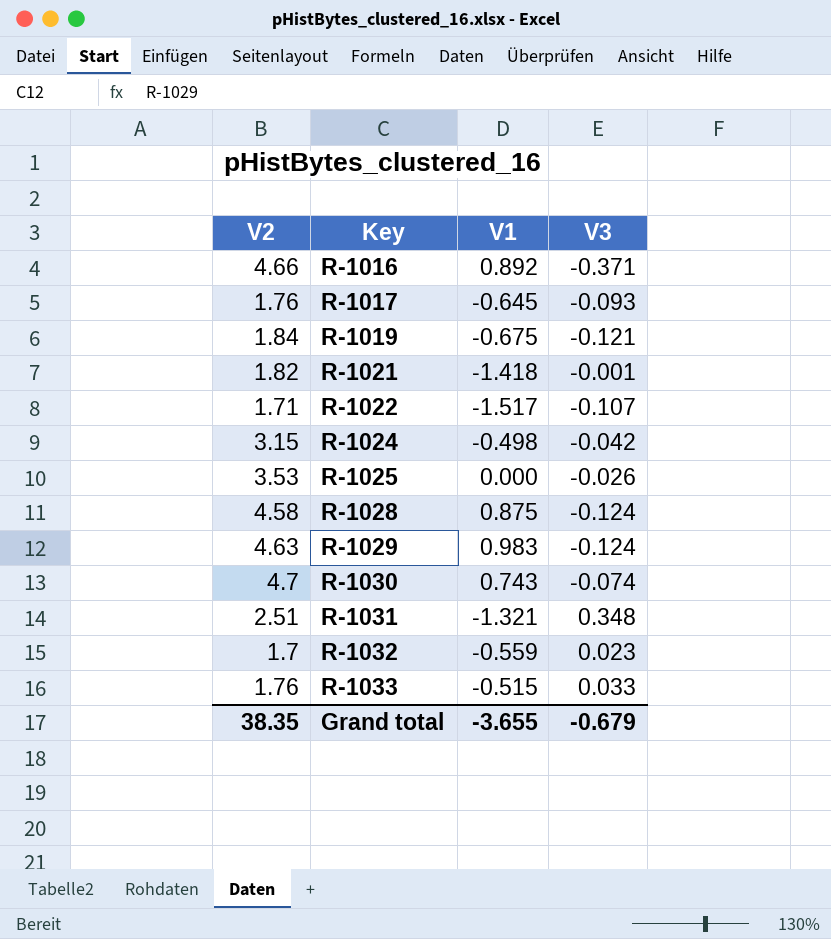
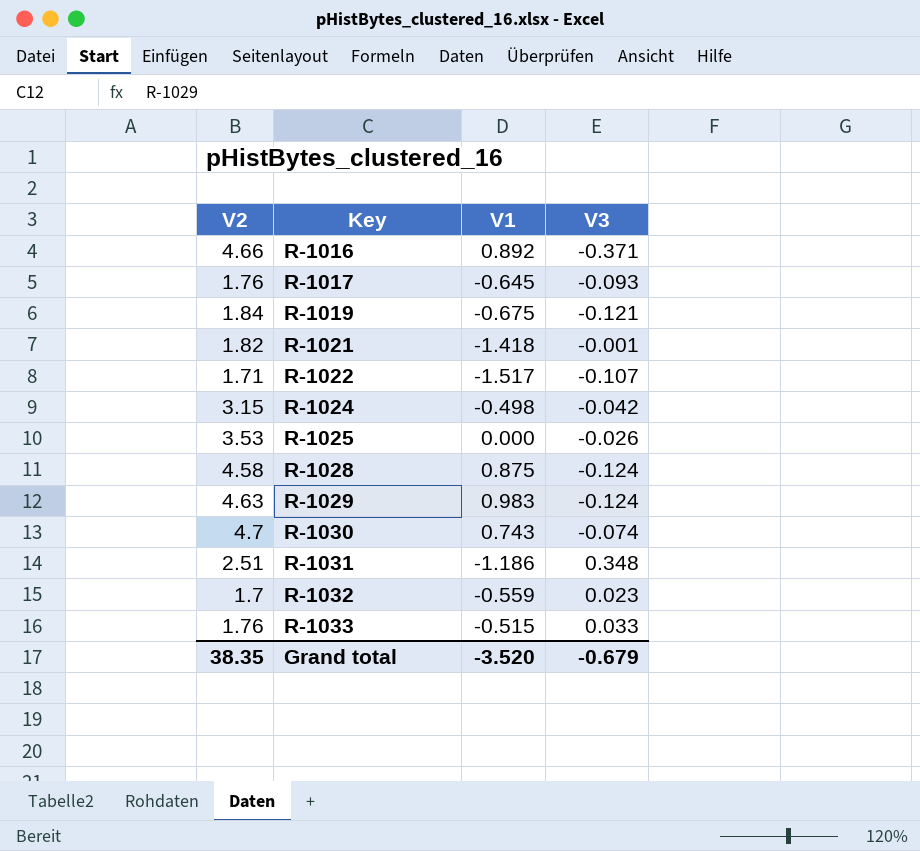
R-1031 | V1: -1.321 -> -1.186
Grand total | V1: -3.655 -> -3.520

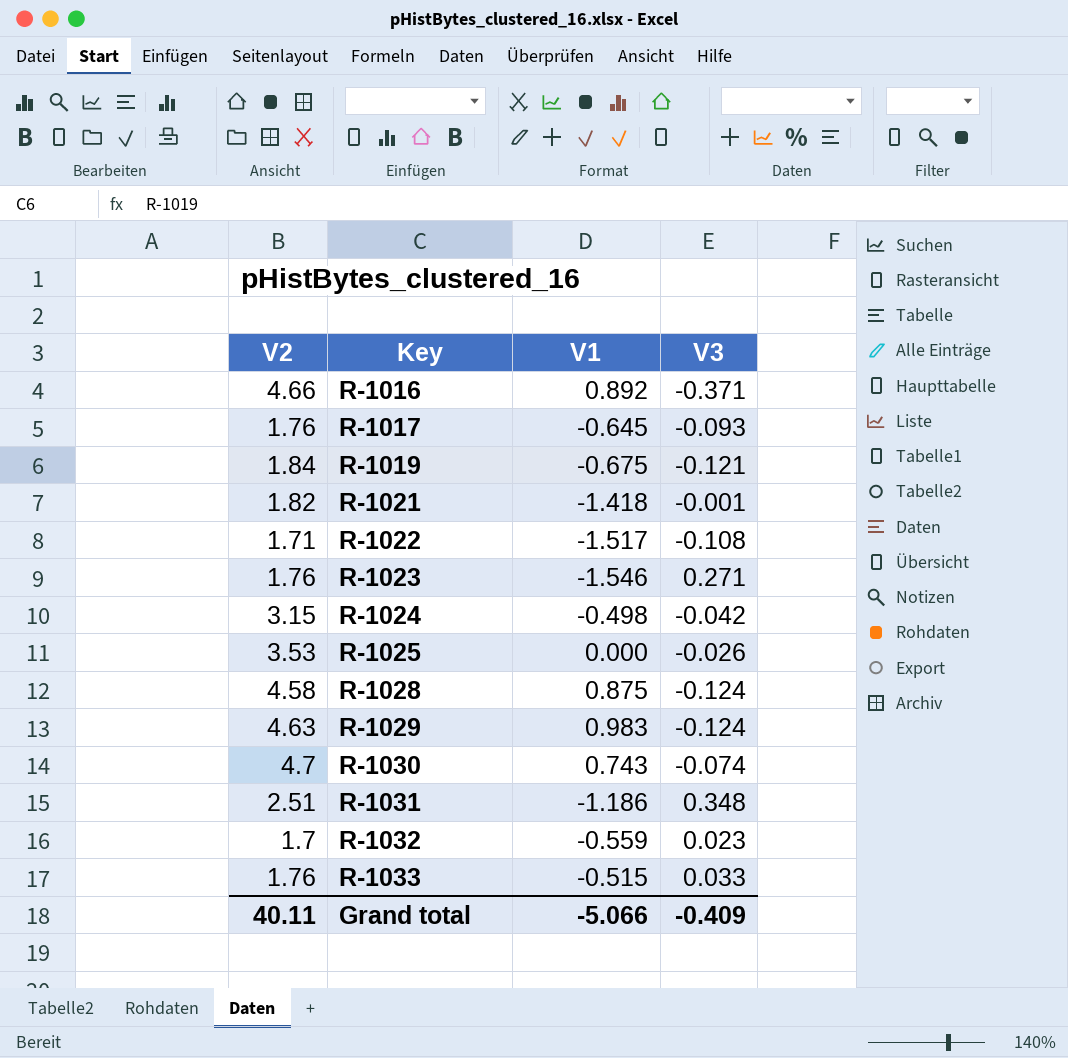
R-1022 | V3: -0.107 -> -0.108
row R-1023: none -> 1.76 | -1.546 | 0.271
Grand total | V2: 38.35 -> 40.11
Grand total | V1: -3.520 -> -5.066
Grand total | V3: -0.679 -> -0.409

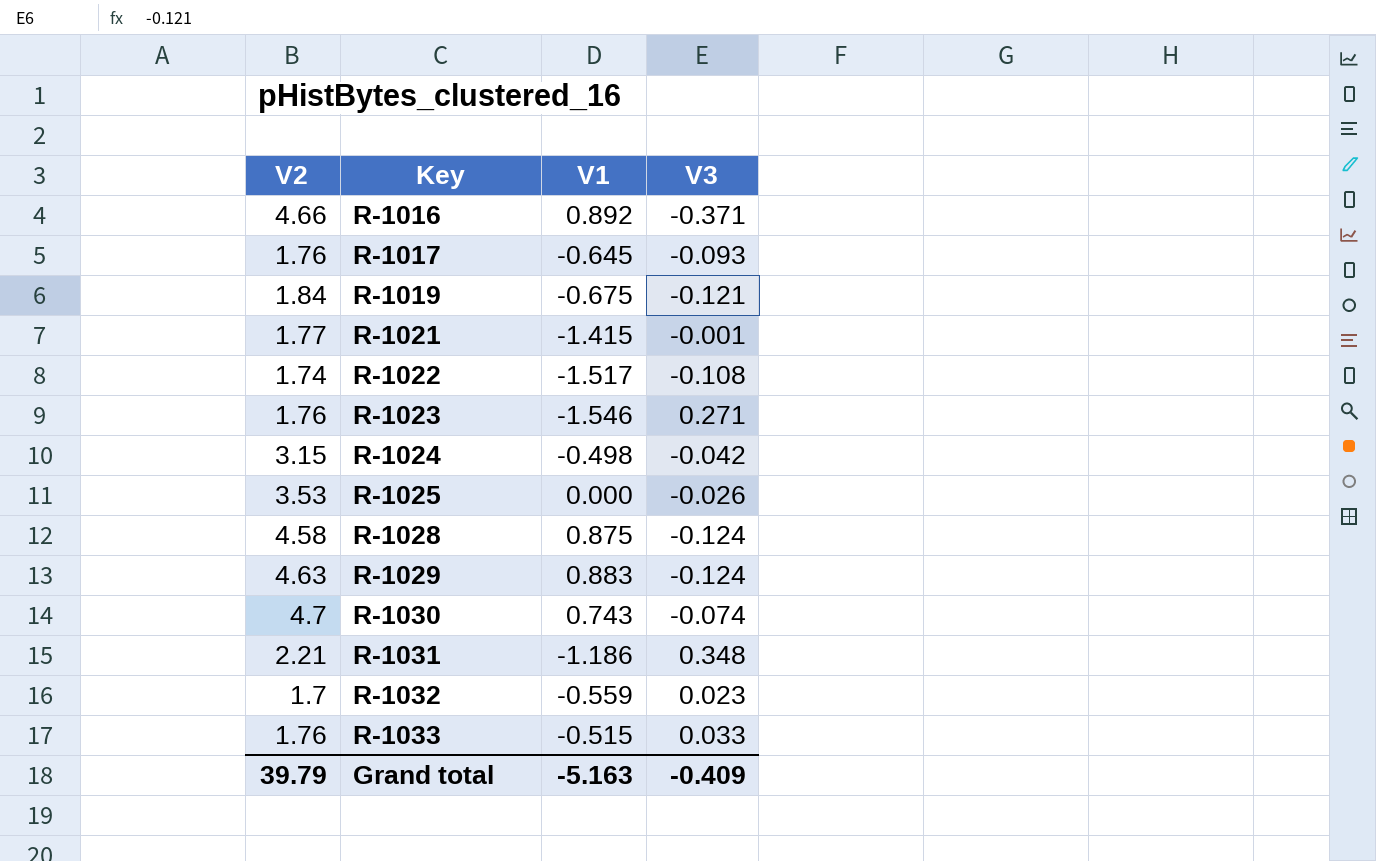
R-1021 | V2: 1.82 -> 1.77
R-1021 | V1: -1.418 -> -1.415
R-1022 | V2: 1.71 -> 1.74
R-1029 | V1: 0.983 -> 0.883
R-1031 | V2: 2.51 -> 2.21
Grand total | V2: 40.11 -> 39.79
Grand total | V1: -5.066 -> -5.163

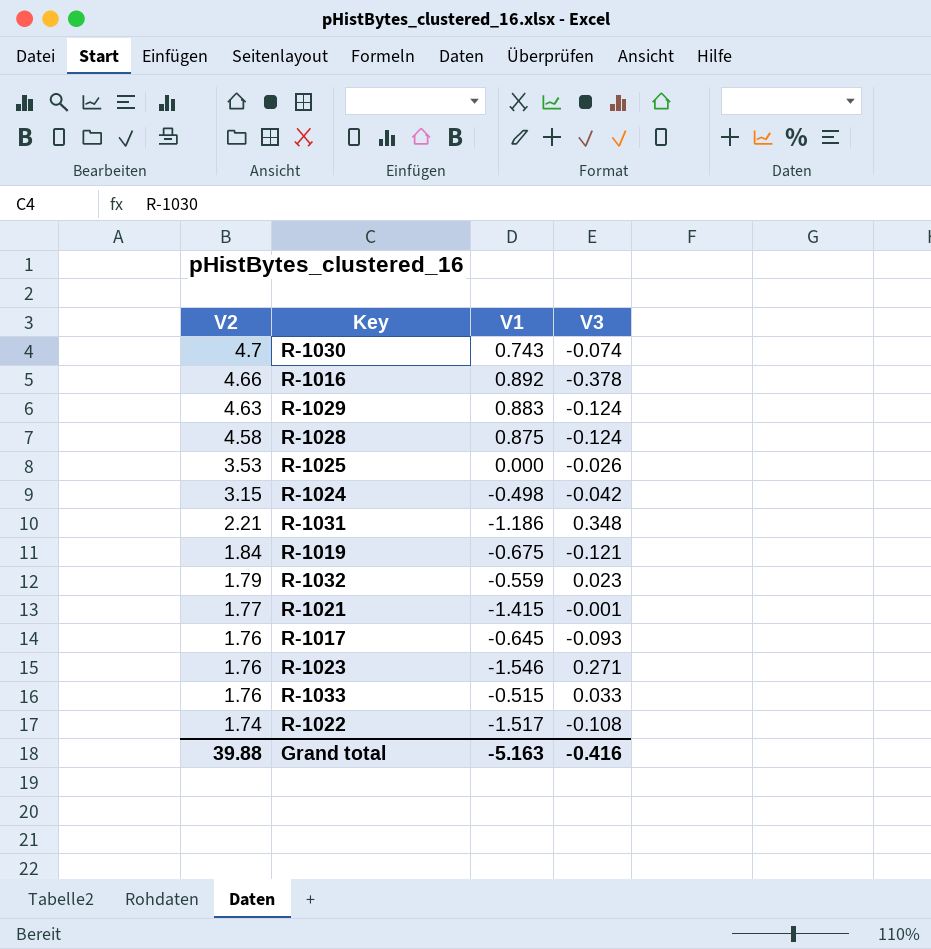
row order: Key ascending -> V2 descending
R-1016 | V3: -0.371 -> -0.378
R-1032 | V2: 1.7 -> 1.79
Grand total | V2: 39.79 -> 39.88
Grand total | V3: -0.409 -> -0.416

